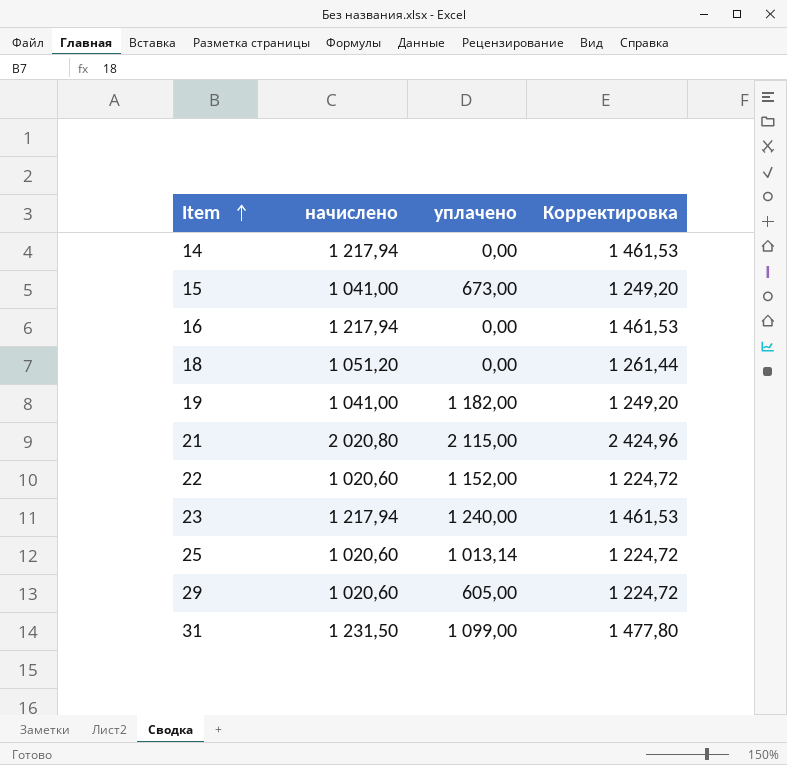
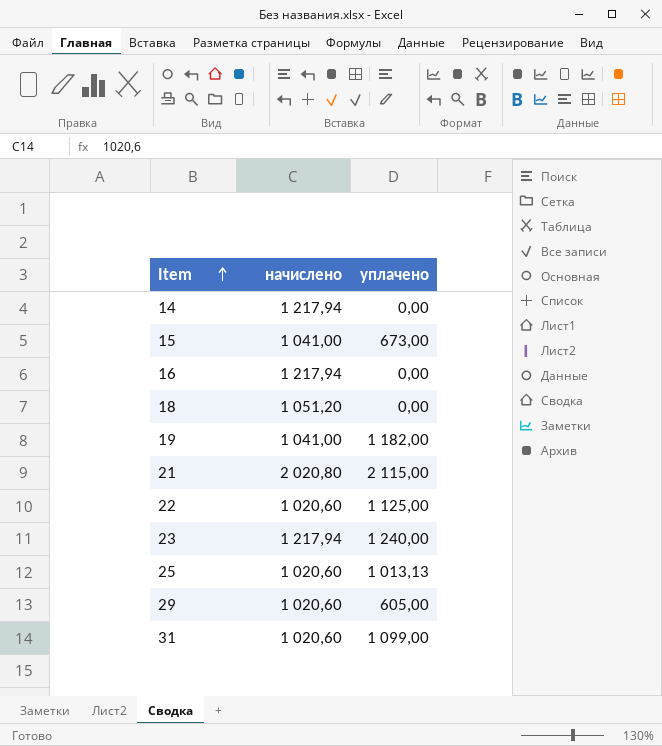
column Корректировка | formula: [начислено] * 1,2 -> none
22 | уплачено: 1 152,00 -> 1 125,00
25 | уплачено: 1 013,14 -> 1 013,13
31 | начислено: 1 231,50 -> 1 020,60

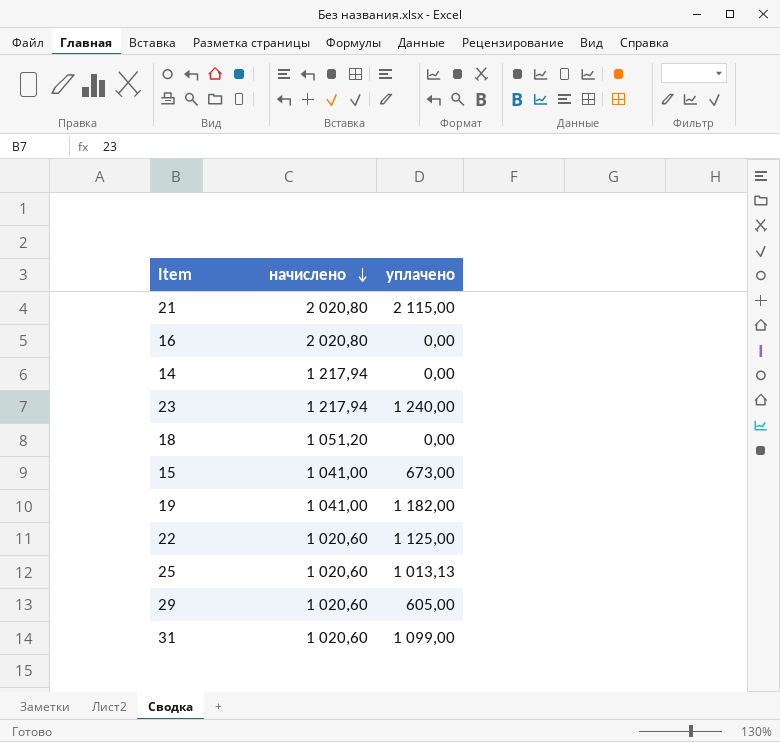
row order: Item ascending -> начислено descending
16 | начислено: 1 217,94 -> 2 020,80

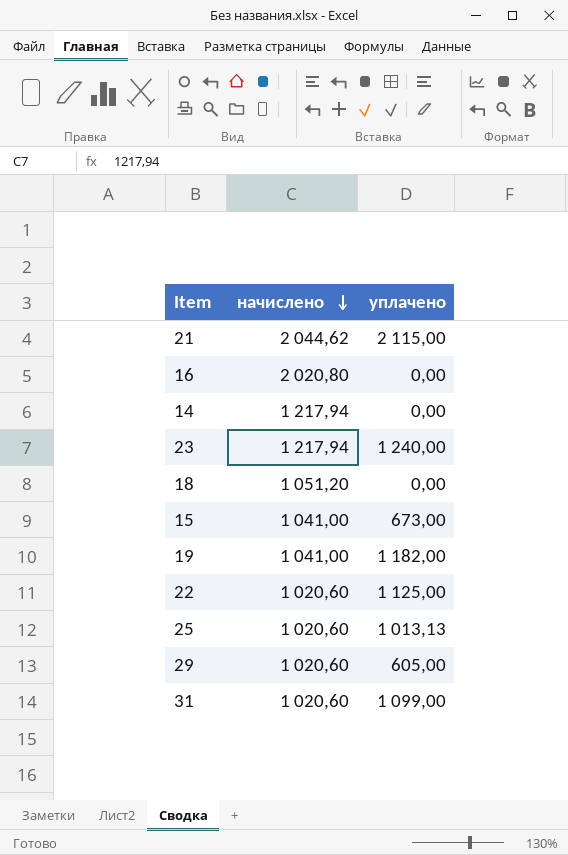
21 | начислено: 2 020,80 -> 2 044,62

